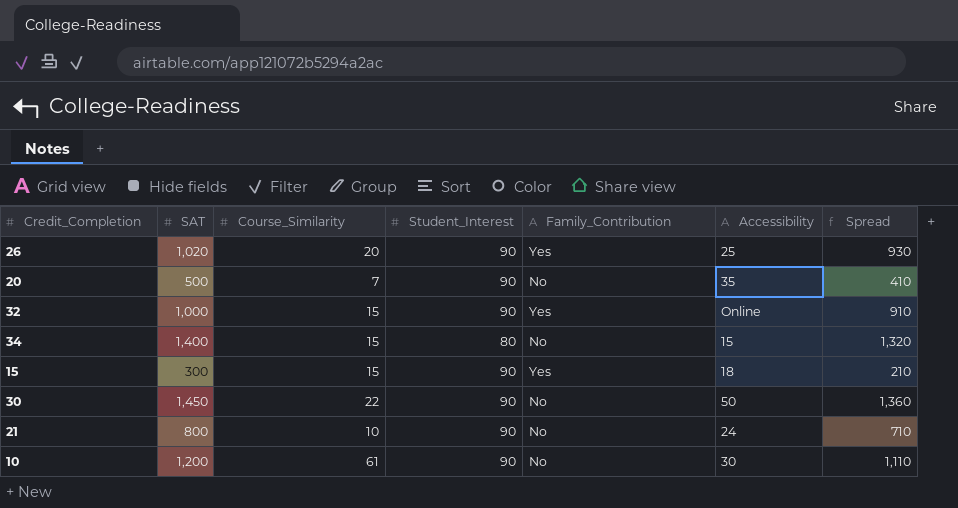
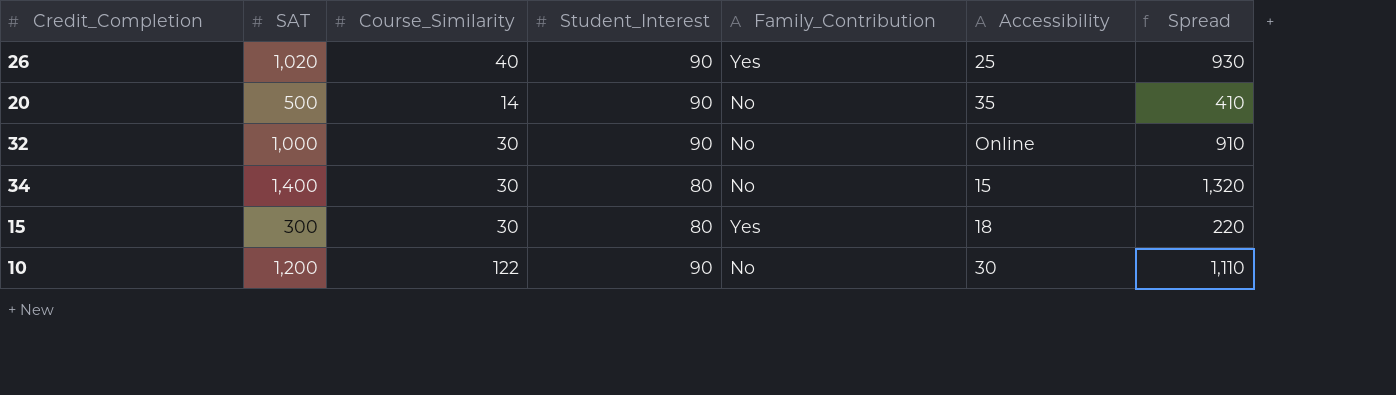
row 30: 1,450 | 22 | 90 | No | 50 | 1,360 -> none
row 21: 800 | 10 | 90 | No | 24 | 710 -> none
26 | Course_Similarity: 20 -> 40
20 | Course_Similarity: 7 -> 14
32 | Course_Similarity: 15 -> 30
32 | Family_Contribution: Yes -> No
34 | Course_Similarity: 15 -> 30
15 | Course_Similarity: 15 -> 30
15 | Student_Interest: 90 -> 80
15 | Spread: 210 -> 220
10 | Course_Similarity: 61 -> 122

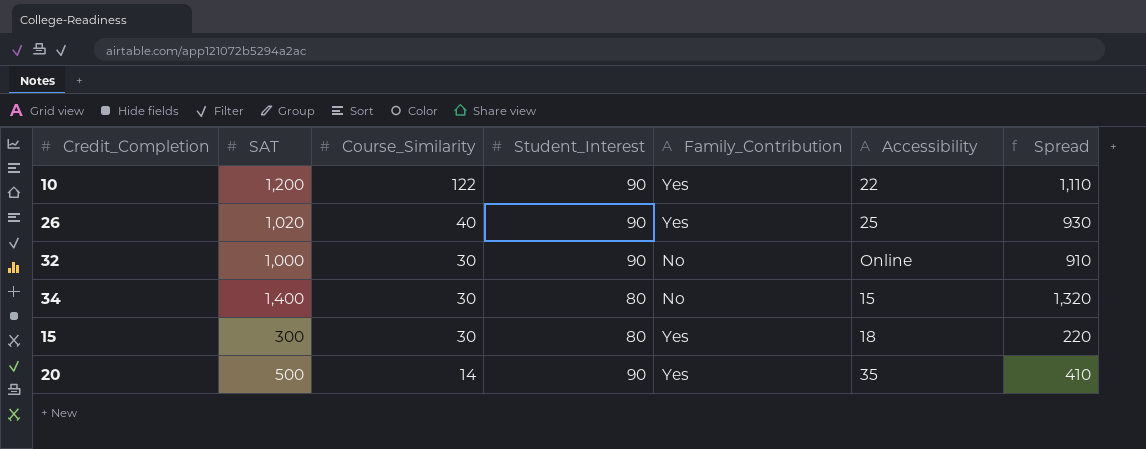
row order: none -> Course_Similarity descending
10 | Family_Contribution: No -> Yes
10 | Accessibility: 30 -> 22
20 | Family_Contribution: No -> Yes

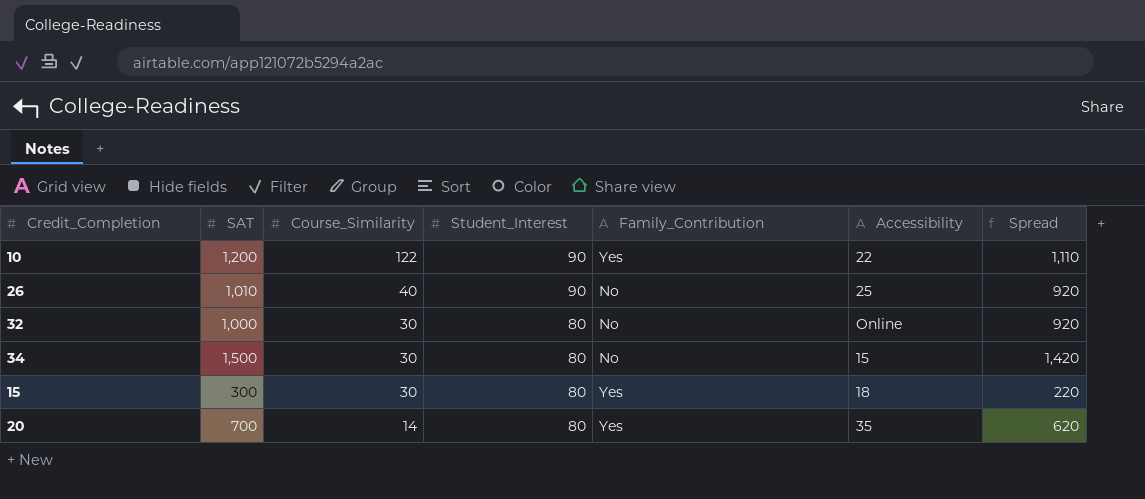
26 | SAT: 1,020 -> 1,010
26 | Family_Contribution: Yes -> No
26 | Spread: 930 -> 920
32 | Student_Interest: 90 -> 80
32 | Spread: 910 -> 920
34 | SAT: 1,400 -> 1,500
34 | Spread: 1,320 -> 1,420
20 | SAT: 500 -> 700
20 | Student_Interest: 90 -> 80
20 | Spread: 410 -> 620

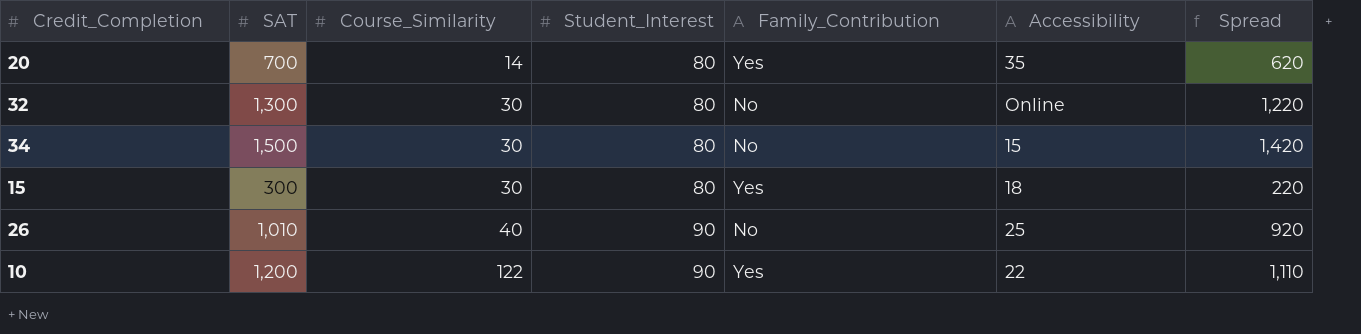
row order: Course_Similarity descending -> Course_Similarity ascending
32 | SAT: 1,000 -> 1,300
32 | Spread: 920 -> 1,220

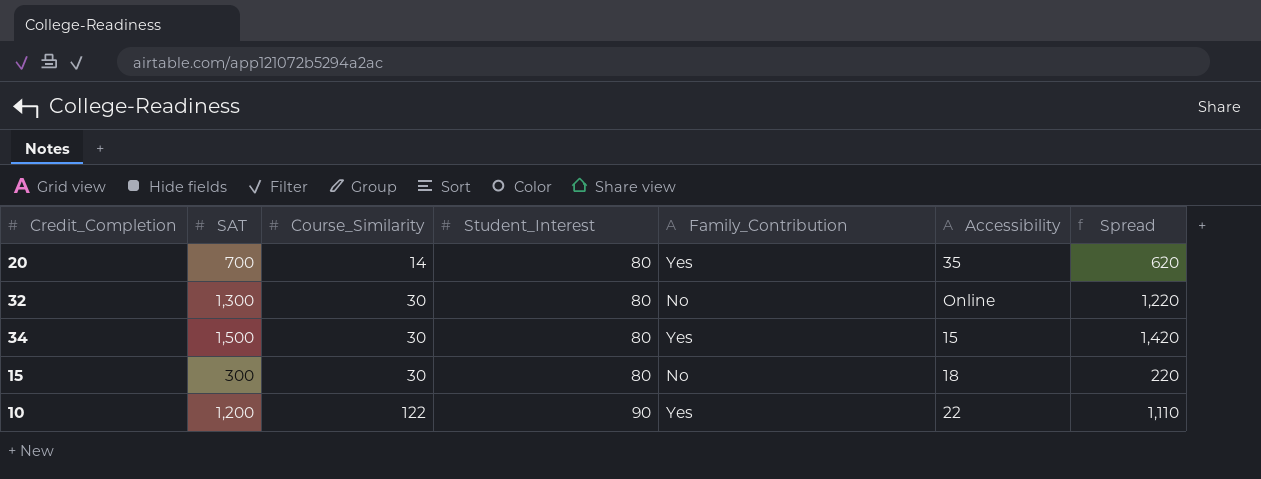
row 26: 1,010 | 40 | 90 | No | 25 | 920 -> none
34 | Family_Contribution: No -> Yes
15 | Family_Contribution: Yes -> No

